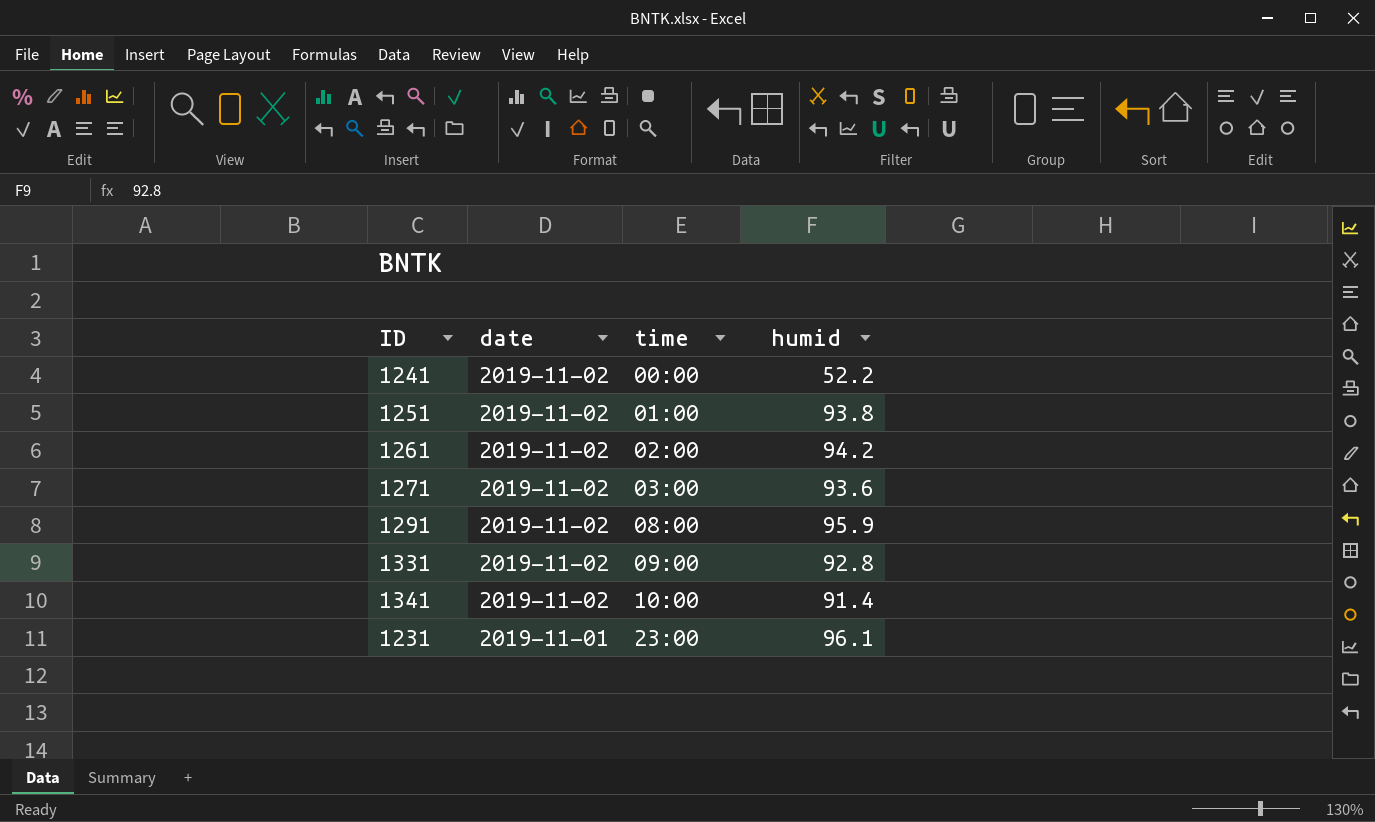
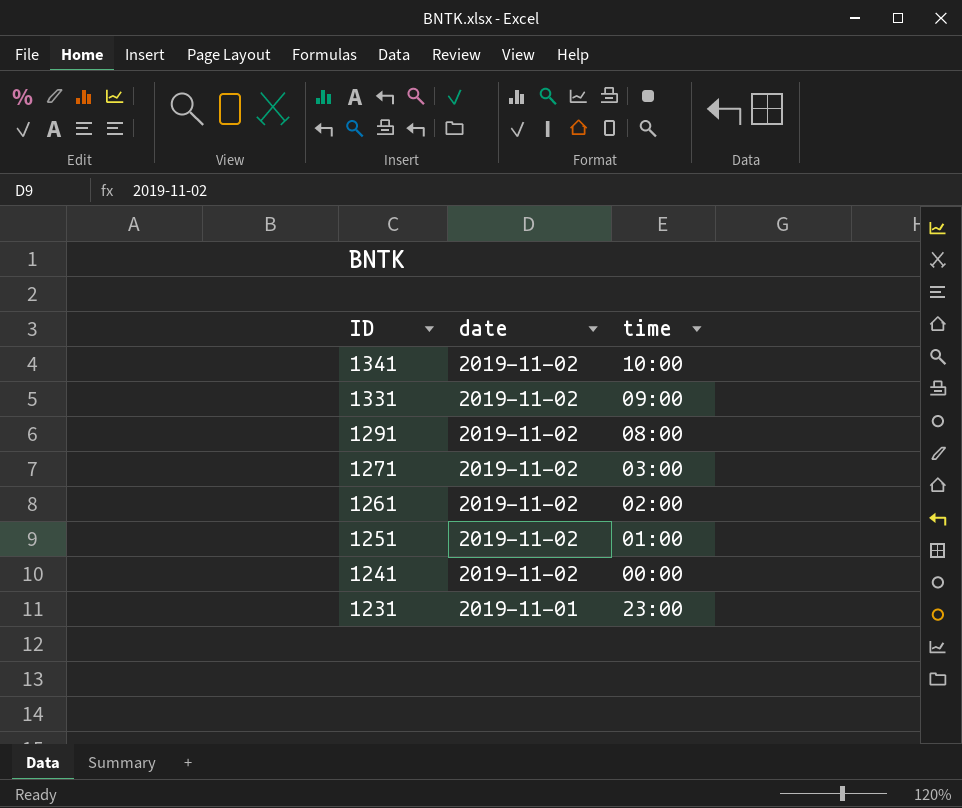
row order: date descending -> ID descending
column humid | position: 4 -> none

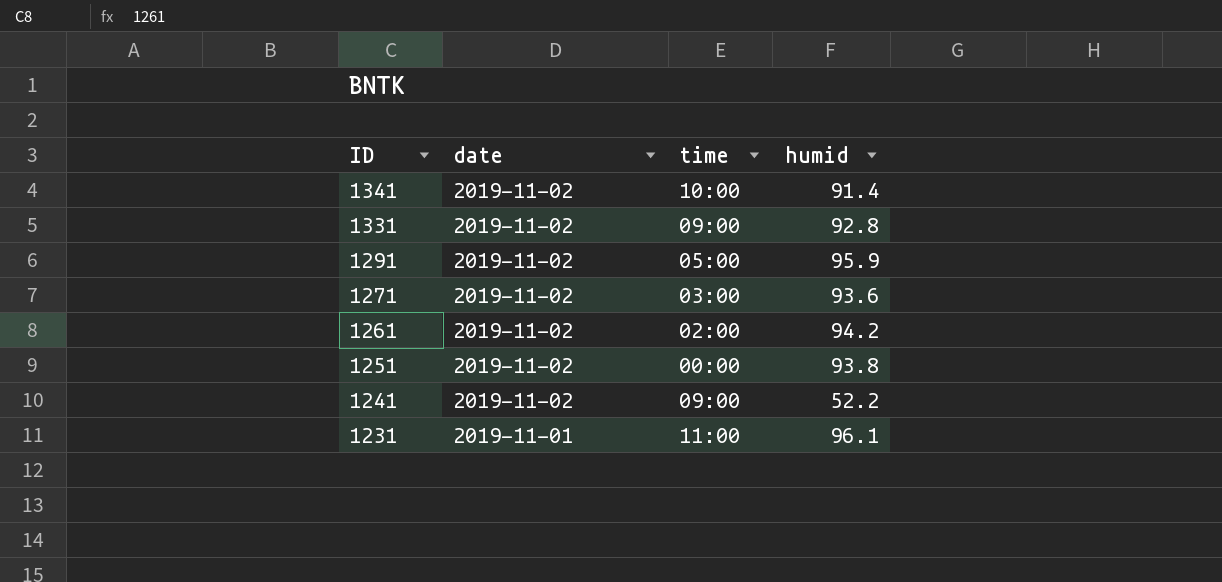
column humid | position: none -> 4
1291 | time: 08:00 -> 05:00
1251 | time: 01:00 -> 00:00
1241 | time: 00:00 -> 09:00
1231 | time: 23:00 -> 11:00

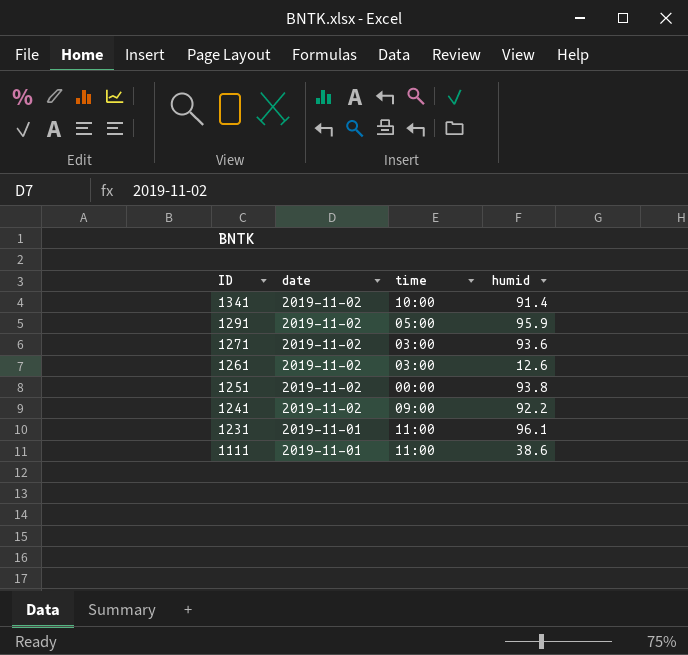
row 1331: 2019-11-02 | 09:00 | 92.8 -> none
1261 | time: 02:00 -> 03:00
1261 | humid: 94.2 -> 12.6
1241 | humid: 52.2 -> 92.2
row 1111: none -> 2019-11-01 | 11:00 | 38.6

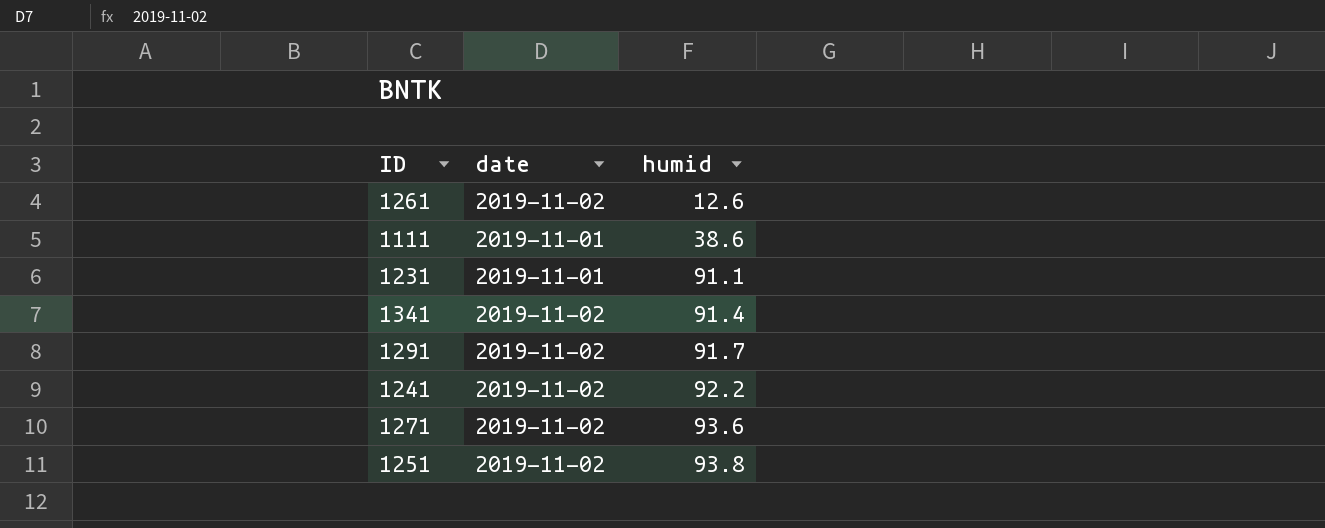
row order: ID descending -> humid ascending
column time | position: 3 -> none
1231 | humid: 96.1 -> 91.1
1291 | humid: 95.9 -> 91.7

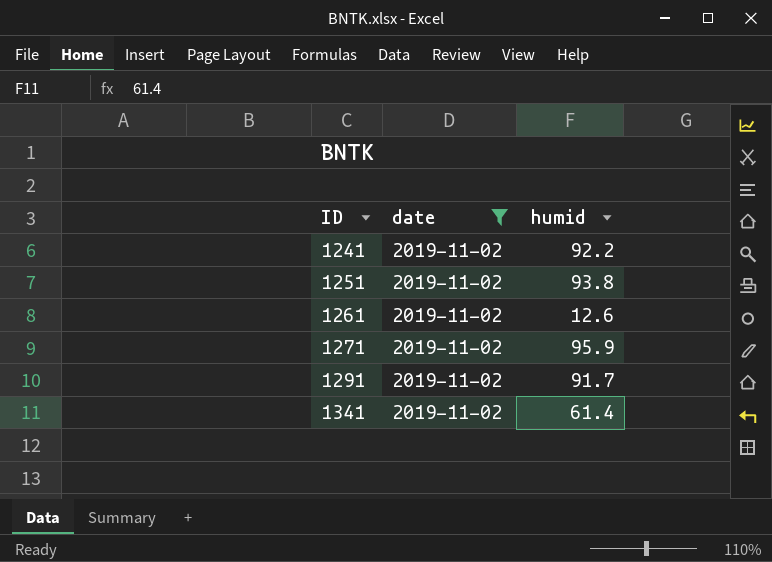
filter: none -> date = 2019-11-02
row order: humid ascending -> ID ascending
1271 | humid: 93.6 -> 95.9
1341 | humid: 91.4 -> 61.4

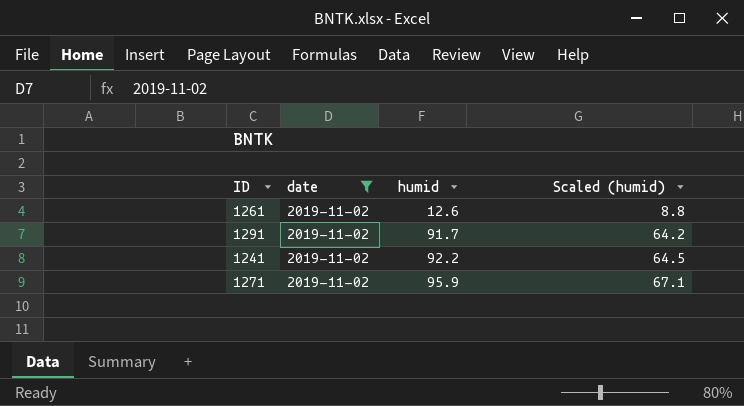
row order: ID ascending -> humid ascending
column Scaled (humid) | formula: none -> [humid] * 0.7
row 1251: 2019-11-02 | 93.8 -> none
row 1341: 2019-11-02 | 61.4 -> none

